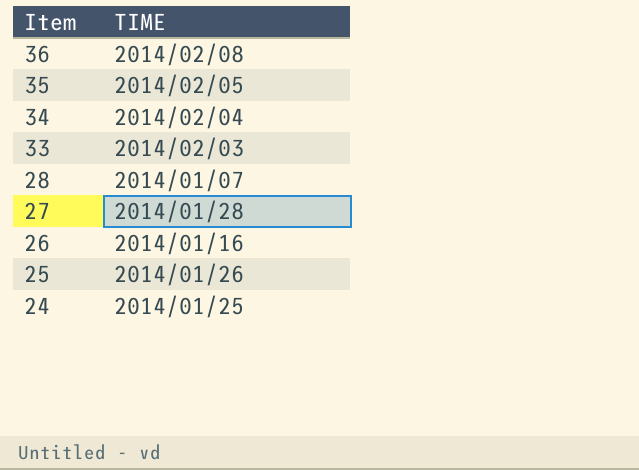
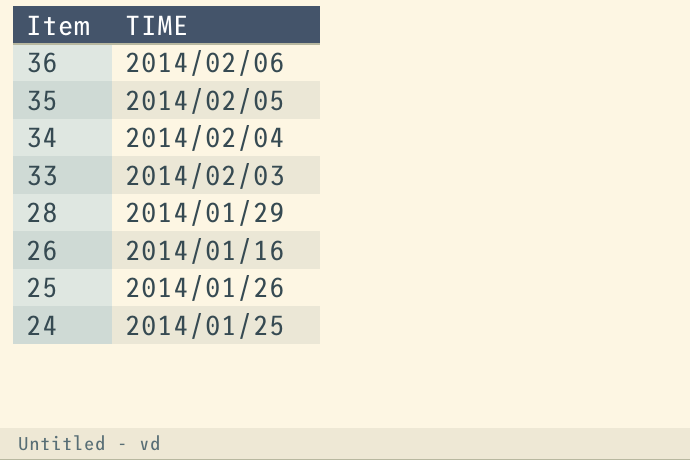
row 27: 2014/01/28 -> none
36 | TIME: 2014/02/08 -> 2014/02/06
28 | TIME: 2014/01/07 -> 2014/01/29

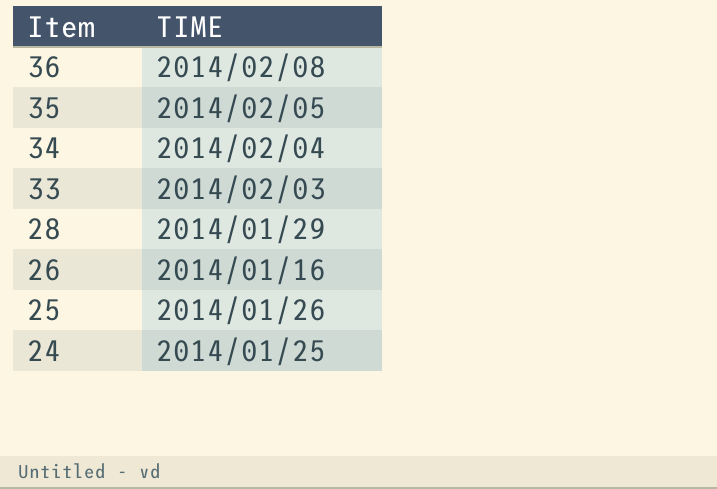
36 | TIME: 2014/02/06 -> 2014/02/08

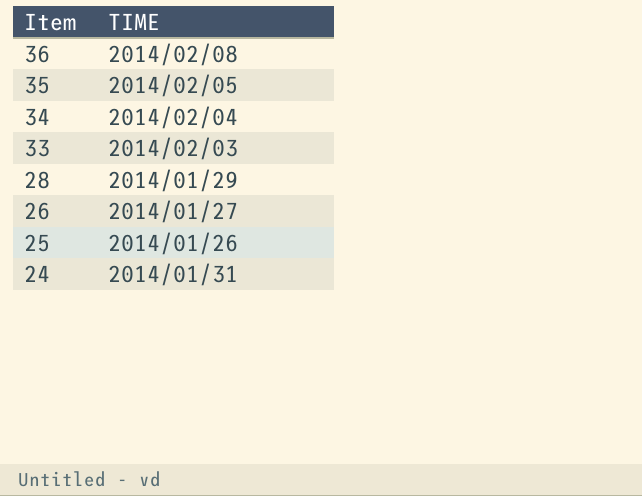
26 | TIME: 2014/01/16 -> 2014/01/27
24 | TIME: 2014/01/25 -> 2014/01/31

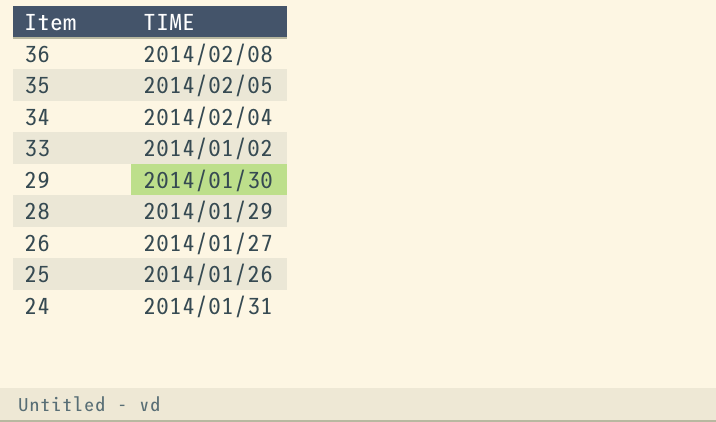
33 | TIME: 2014/02/03 -> 2014/01/02
row 29: none -> 2014/01/30

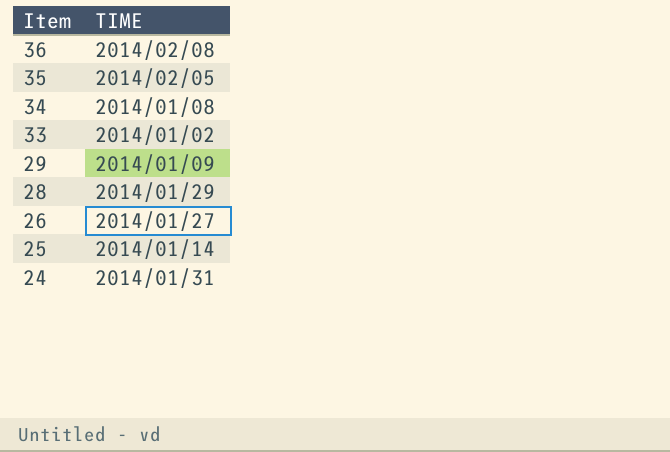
34 | TIME: 2014/02/04 -> 2014/01/08
29 | TIME: 2014/01/30 -> 2014/01/09
25 | TIME: 2014/01/26 -> 2014/01/14

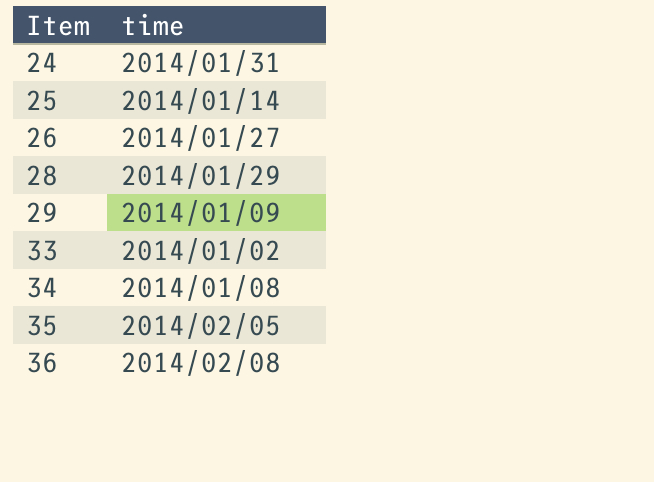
row order: Item descending -> Item ascending
column name: TIME -> time

